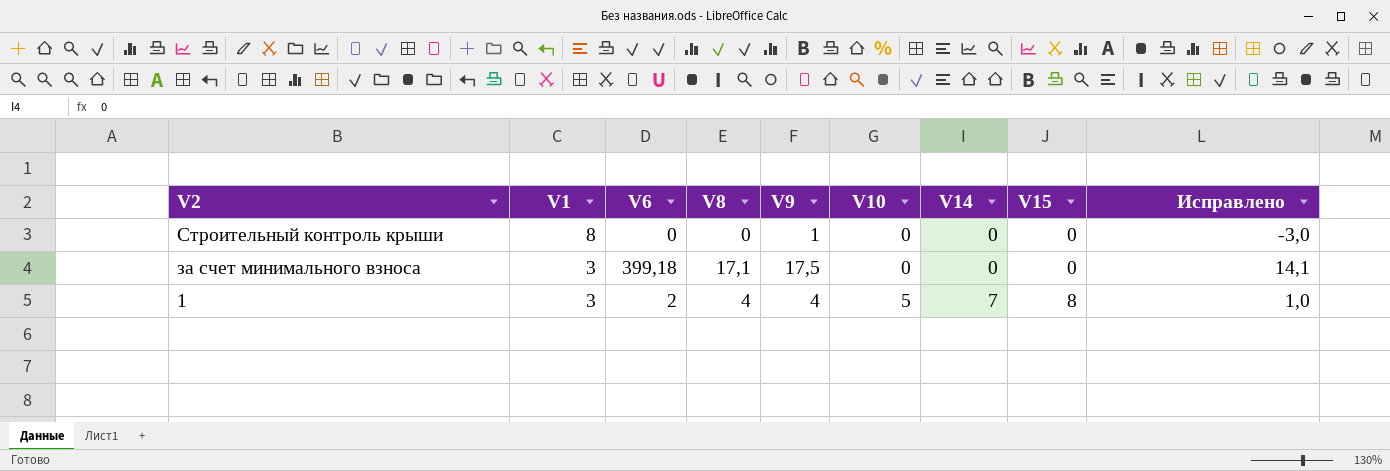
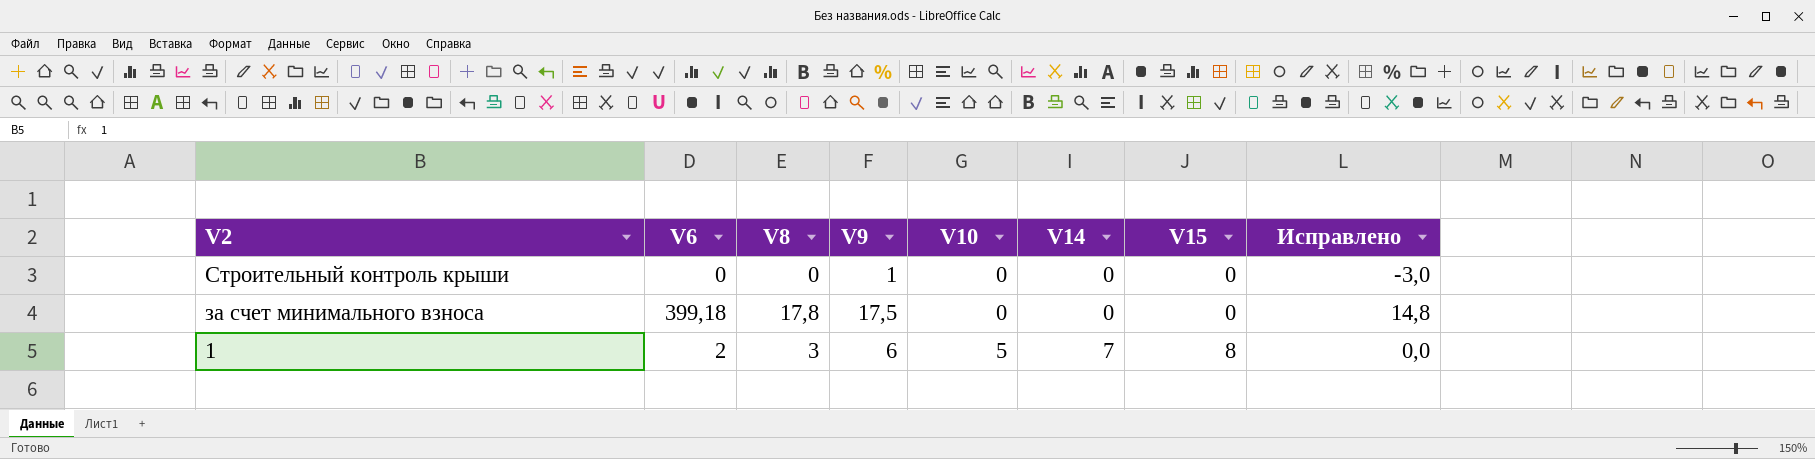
column V1 | position: 2 -> none
за счет минимального взноса | V8: 17,1 -> 17,8
за счет минимального взноса | Исправлено: 14,1 -> 14,8
1 | V8: 4 -> 3
1 | V9: 4 -> 6
1 | Исправлено: 1,0 -> 0,0

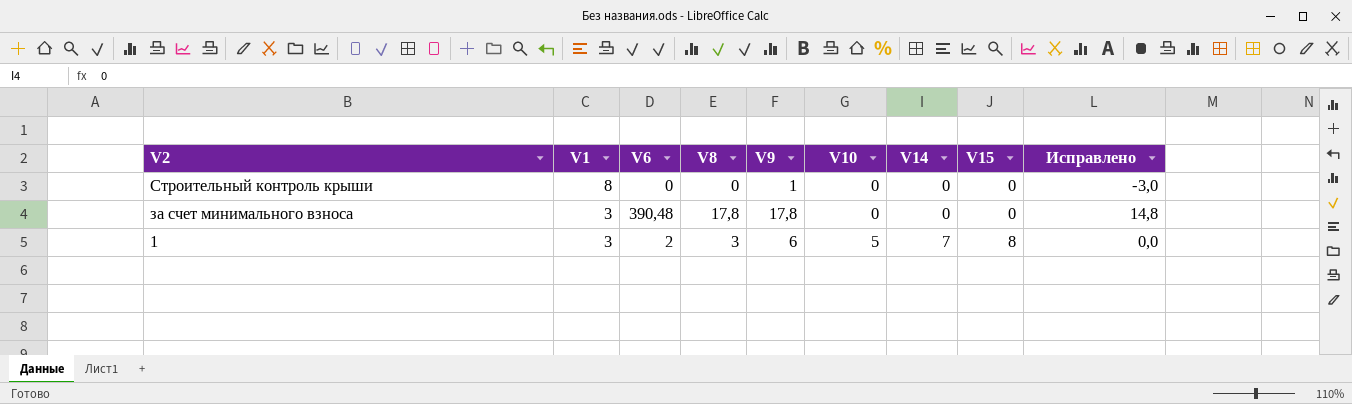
column V1 | position: none -> 2
за счет минимального взноса | V6: 399,18 -> 390,48
за счет минимального взноса | V9: 17,5 -> 17,8

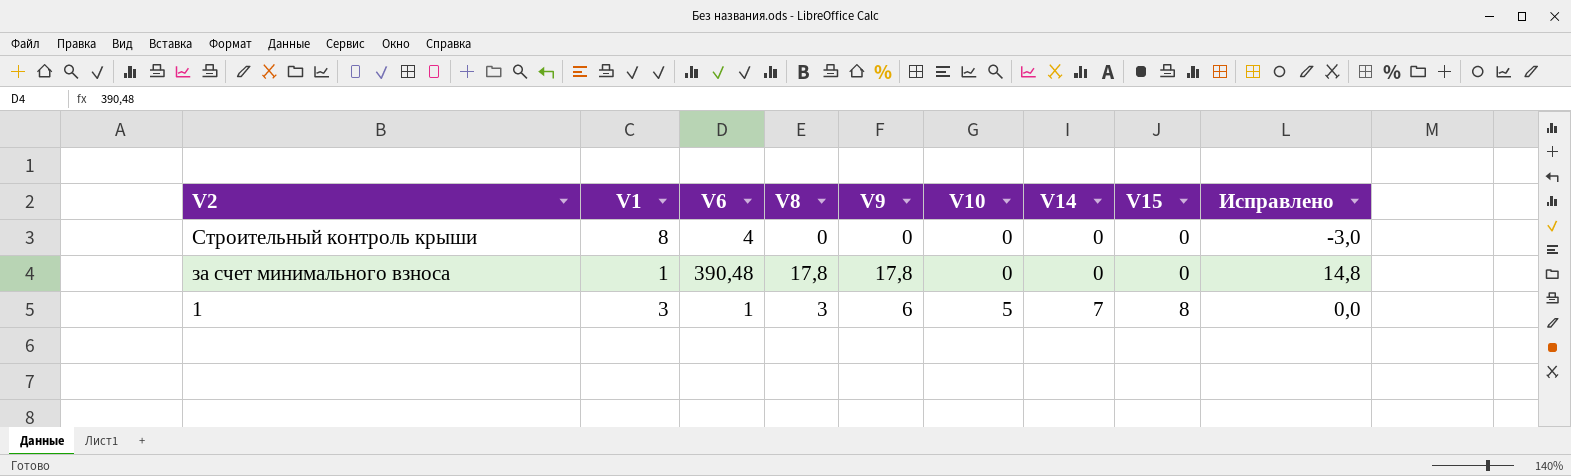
Строительный контроль крыши | V6: 0 -> 4
Строительный контроль крыши | V9: 1 -> 0
за счет минимального взноса | V1: 3 -> 1
1 | V6: 2 -> 1

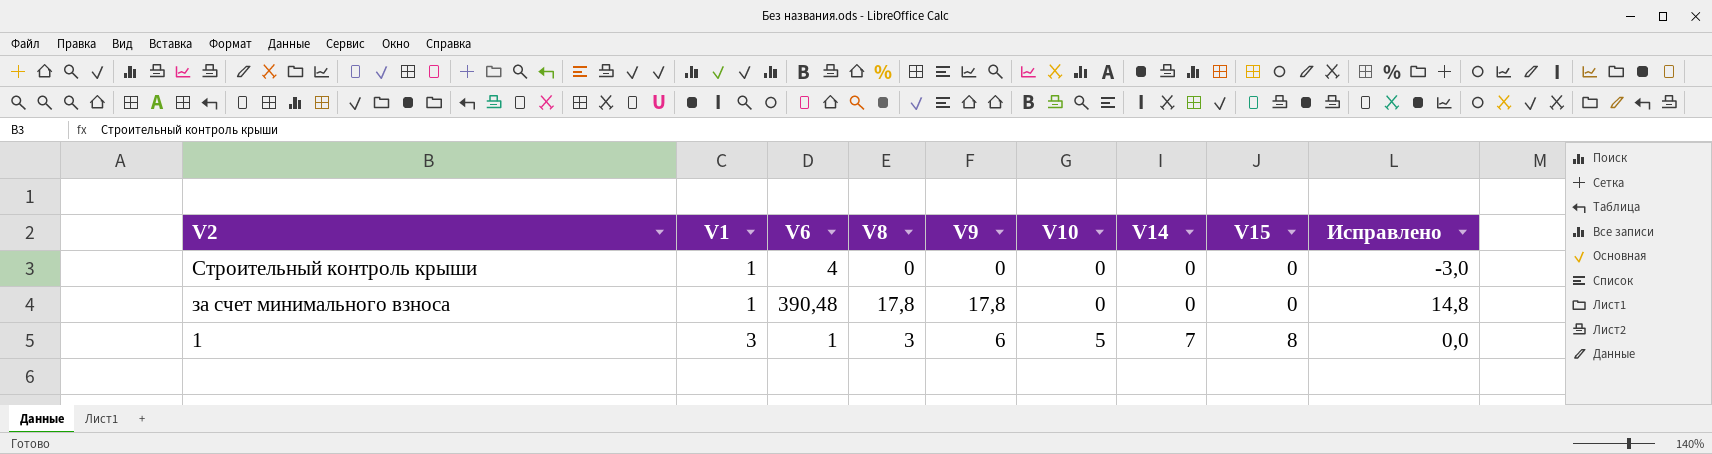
Строительный контроль крыши | V1: 8 -> 1

